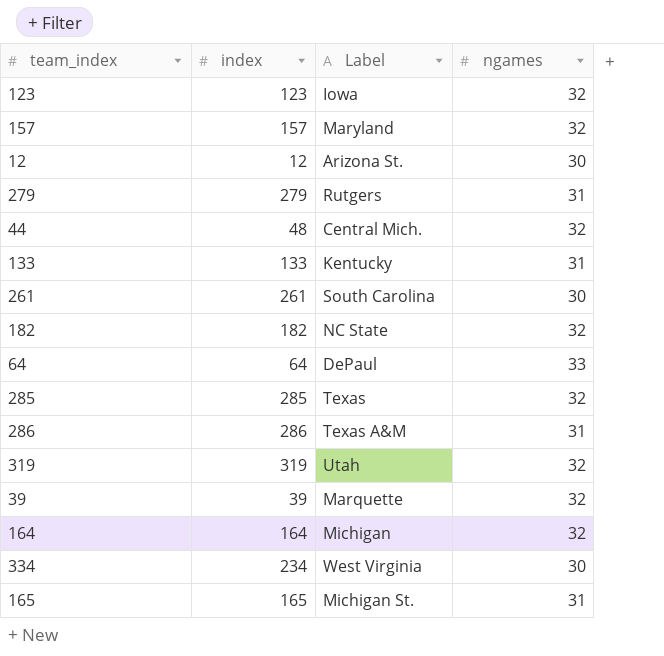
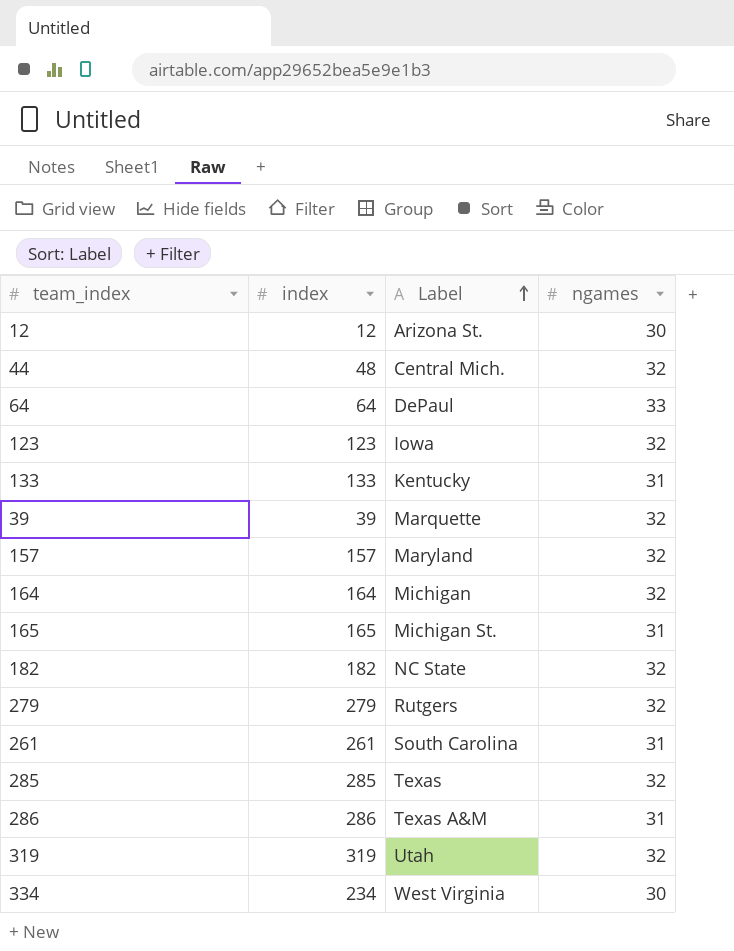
row order: none -> Label ascending
279 | ngames: 31 -> 32
261 | ngames: 30 -> 31

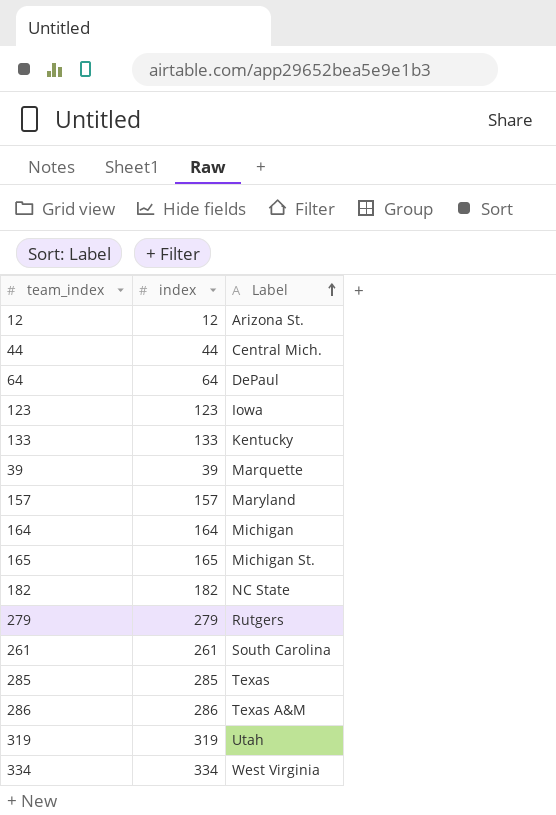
column ngames | position: 4 -> none
44 | index: 48 -> 44
334 | index: 234 -> 334

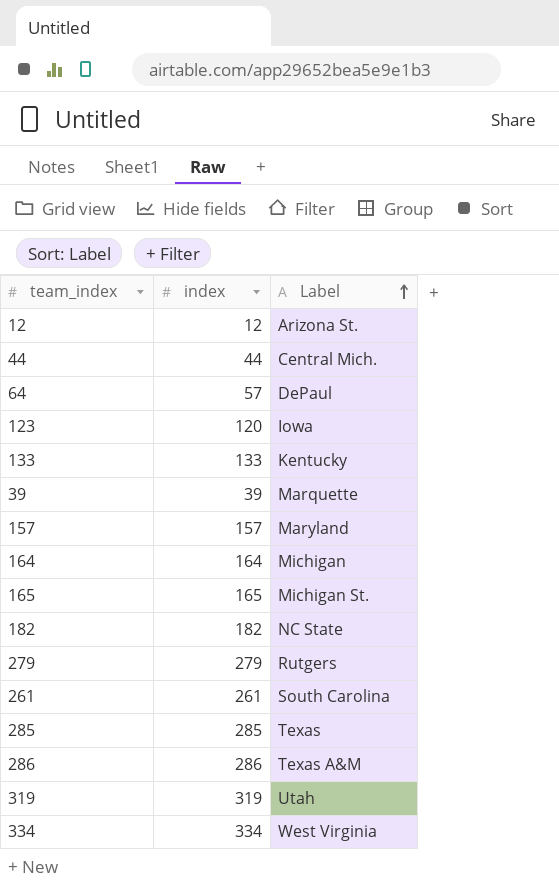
64 | index: 64 -> 57
123 | index: 123 -> 120

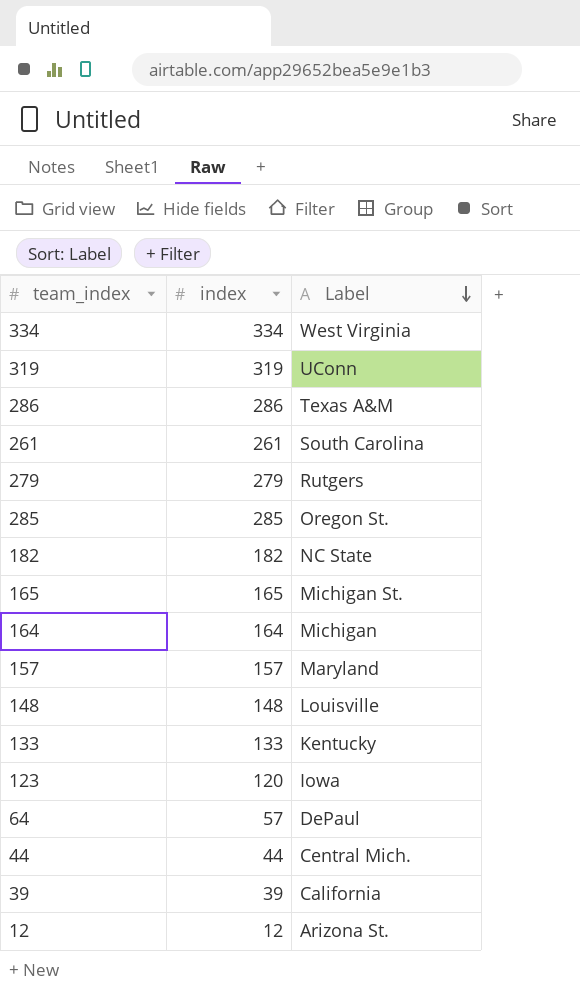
row order: Label ascending -> Label descending
319 | Label: Utah -> UConn
285 | Label: Texas -> Oregon St.
row 148: none -> 148 | Louisville
39 | Label: Marquette -> California

